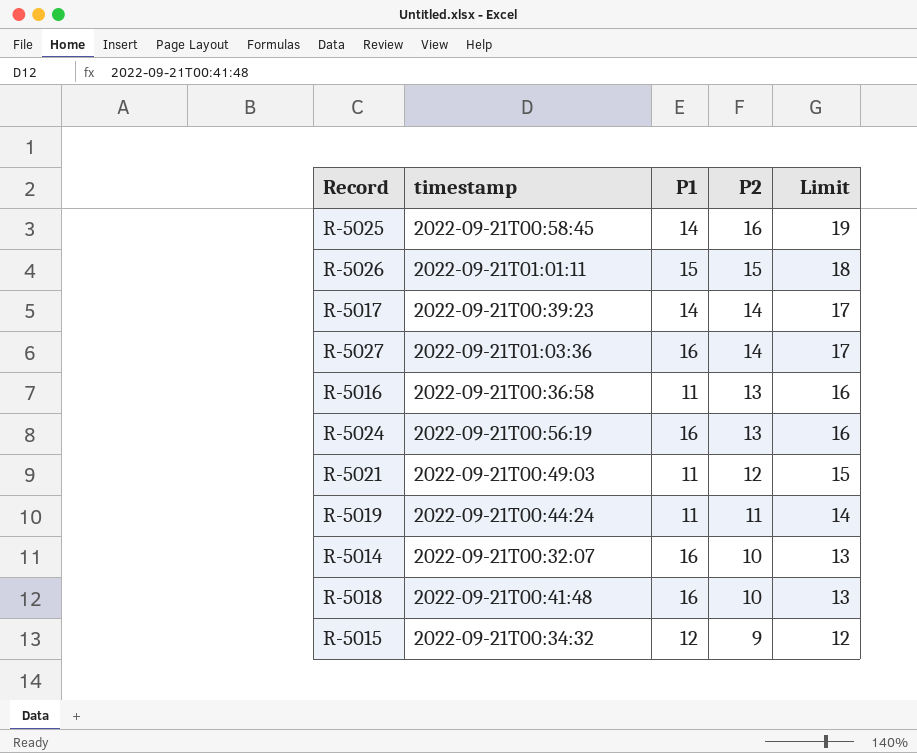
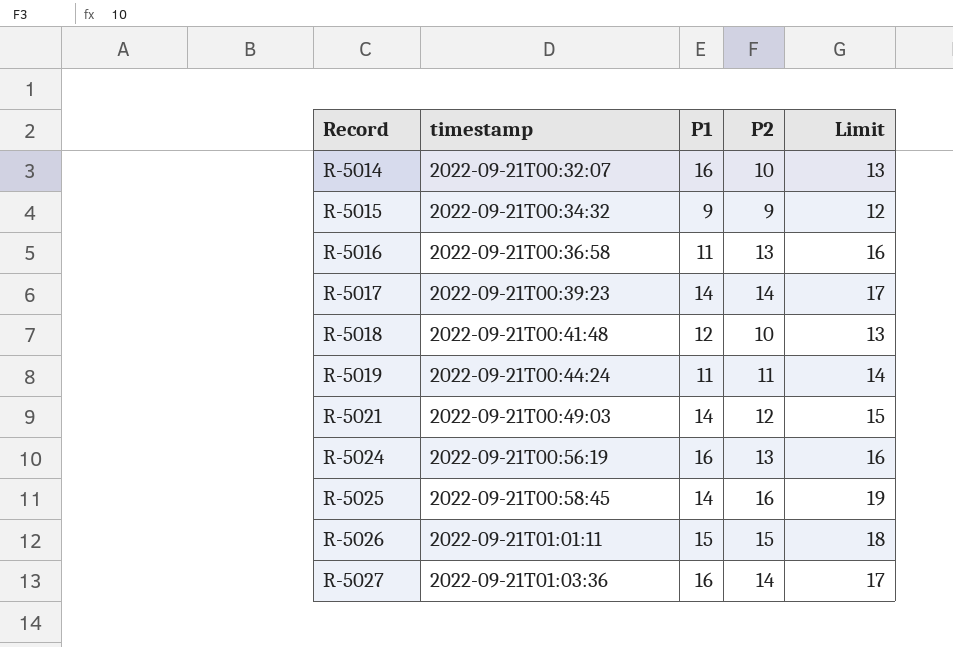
row order: P2 descending -> Record ascending
R-5015 | P1: 12 -> 9
R-5018 | P1: 16 -> 12
R-5021 | P1: 11 -> 14

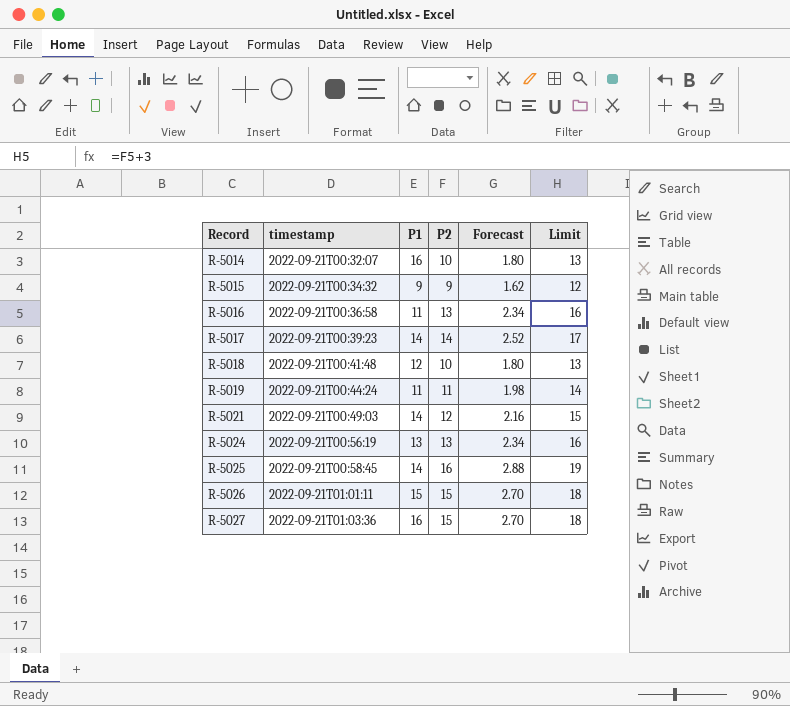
column Forecast | formula: none -> [P2] * 0.18
R-5024 | P1: 16 -> 13
R-5027 | P2: 14 -> 15
R-5027 | Limit: 17 -> 18

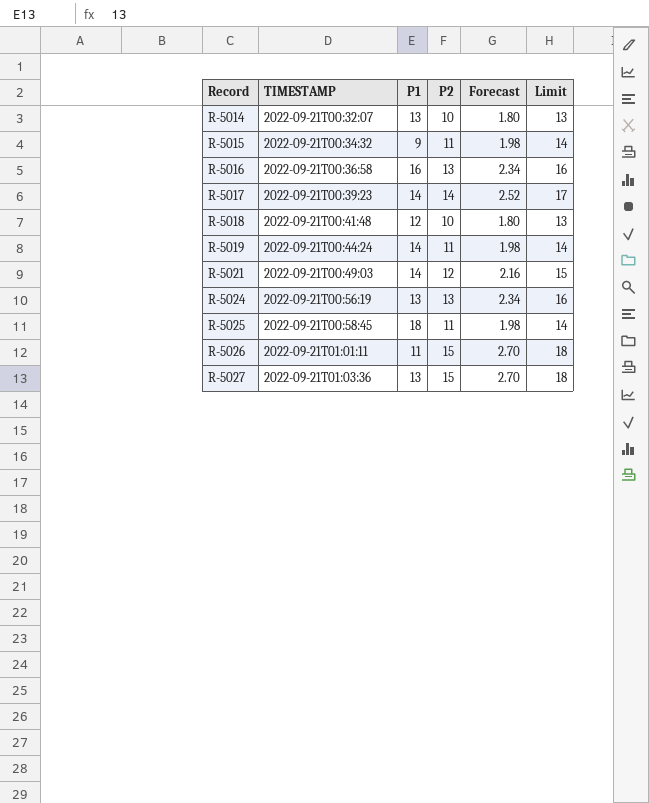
column name: timestamp -> TIMESTAMP
R-5014 | P1: 16 -> 13
R-5015 | P2: 9 -> 11
R-5015 | Forecast: 1.62 -> 1.98
R-5015 | Limit: 12 -> 14
R-5016 | P1: 11 -> 16
R-5019 | P1: 11 -> 14
R-5025 | P1: 14 -> 18
R-5025 | P2: 16 -> 11
R-5025 | Forecast: 2.88 -> 1.98
R-5025 | Limit: 19 -> 14
R-5026 | P1: 15 -> 11
R-5027 | P1: 16 -> 13

